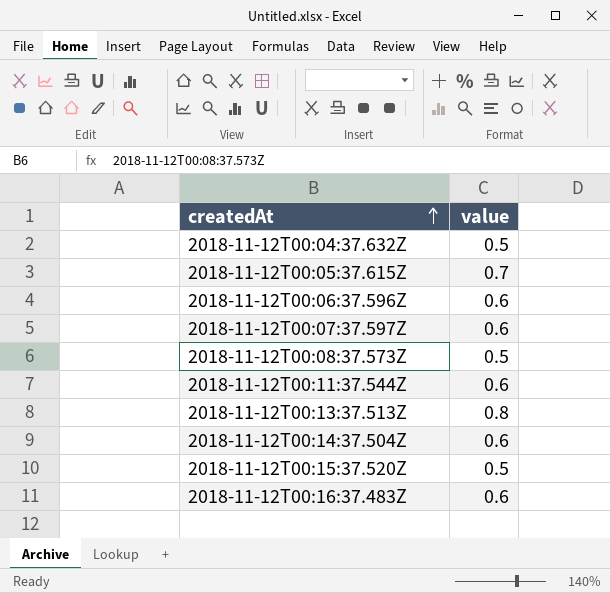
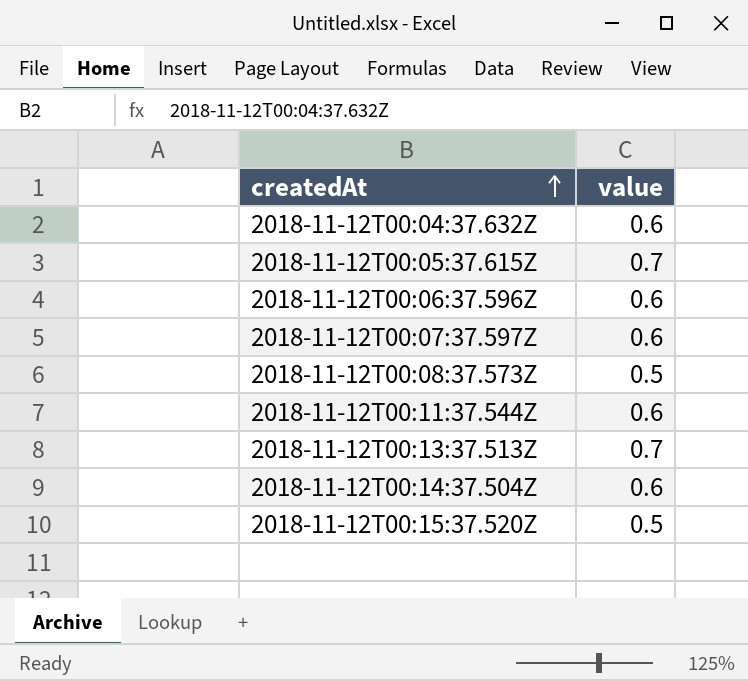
row 2018-11-12T00:16:37.483Z: 0.6 -> none
2018-11-12T00:04:37.632Z | value: 0.5 -> 0.6
2018-11-12T00:13:37.513Z | value: 0.8 -> 0.7

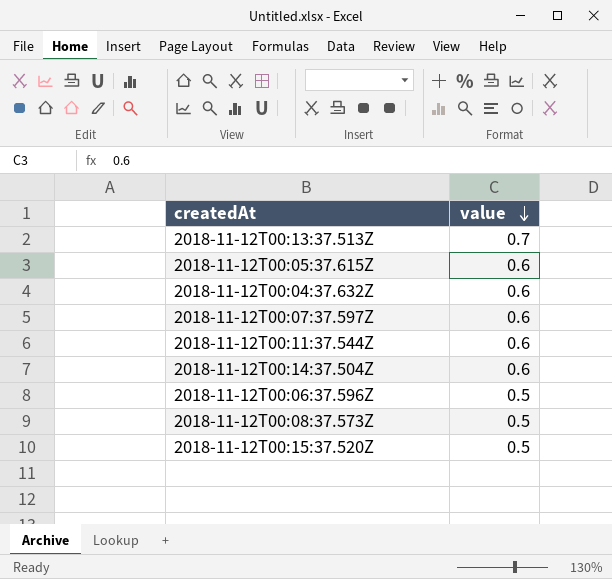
row order: createdAt ascending -> value descending
2018-11-12T00:05:37.615Z | value: 0.7 -> 0.6
2018-11-12T00:06:37.596Z | value: 0.6 -> 0.5

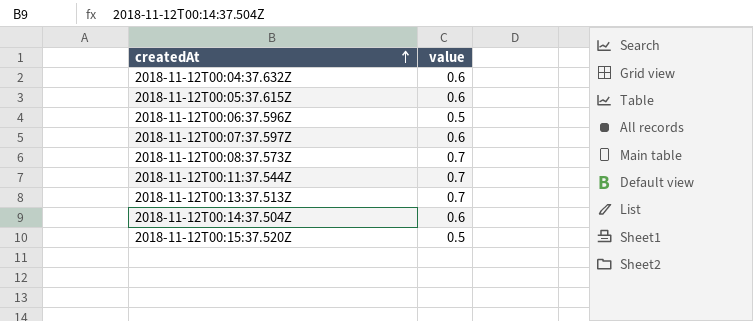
row order: value descending -> createdAt ascending
2018-11-12T00:08:37.573Z | value: 0.5 -> 0.7
2018-11-12T00:11:37.544Z | value: 0.6 -> 0.7

